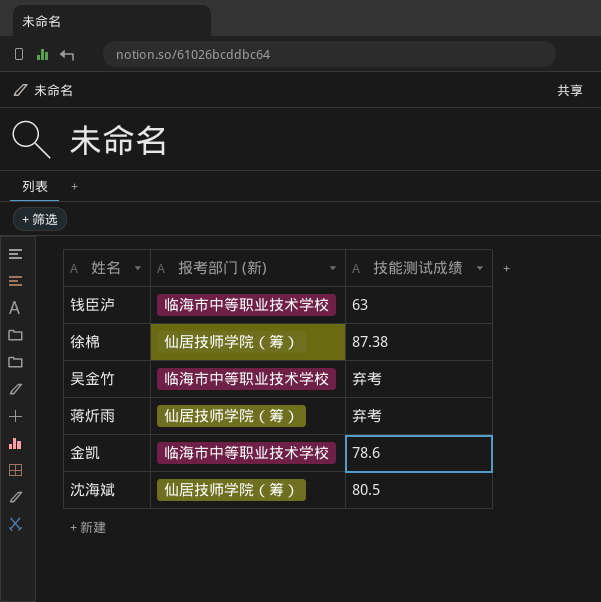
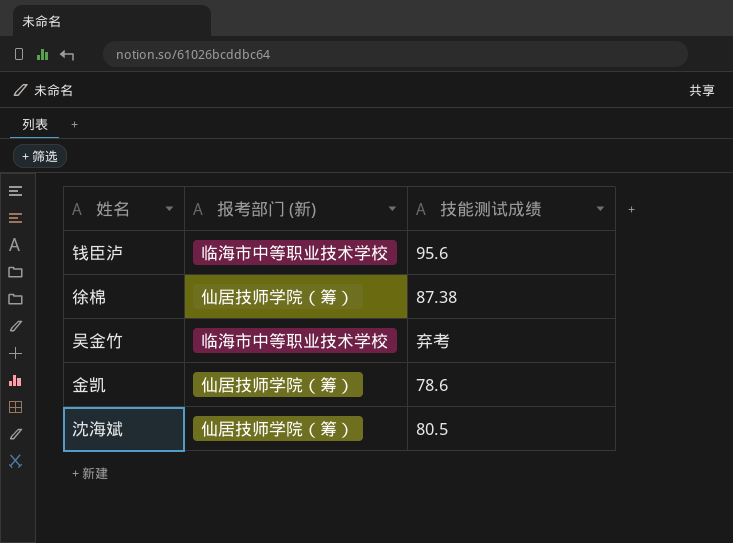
row 蒋炘雨: 仙居技师学院（筹） | 弃考 -> none
钱臣泸 | 技能测试成绩: 63 -> 95.6
金凯 | 报考部门 (新): 临海市中等职业技术学校 -> 仙居技师学院（筹）

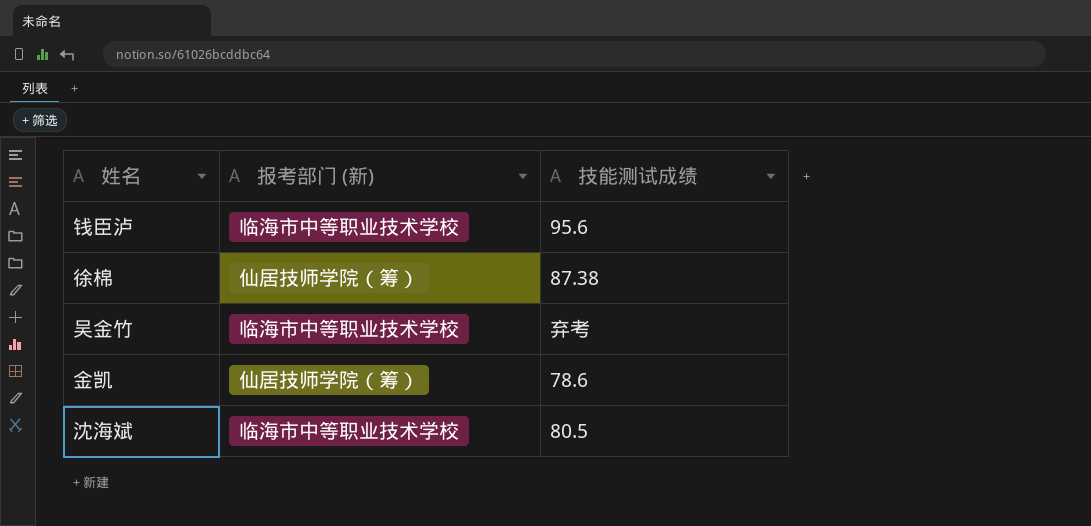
沈海斌 | 报考部门 (新): 仙居技师学院（筹） -> 临海市中等职业技术学校

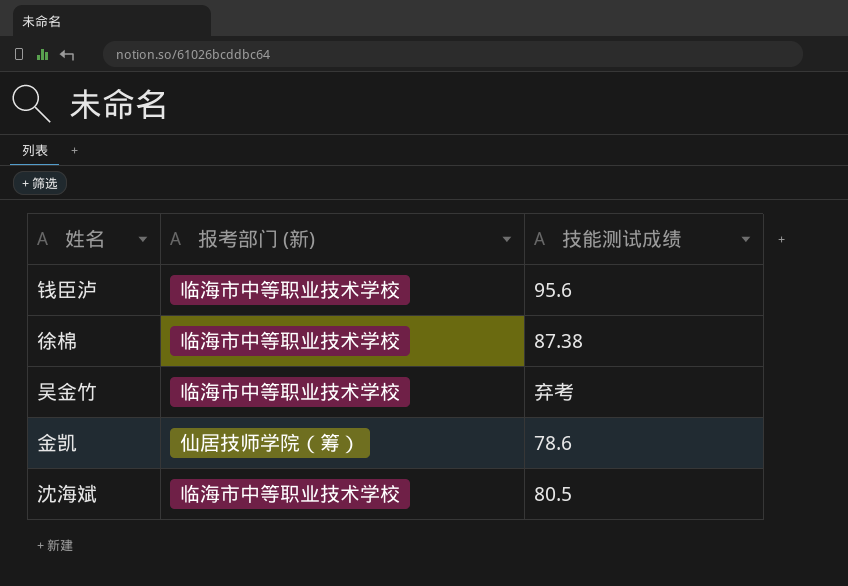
徐棉 | 报考部门 (新): 仙居技师学院（筹） -> 临海市中等职业技术学校

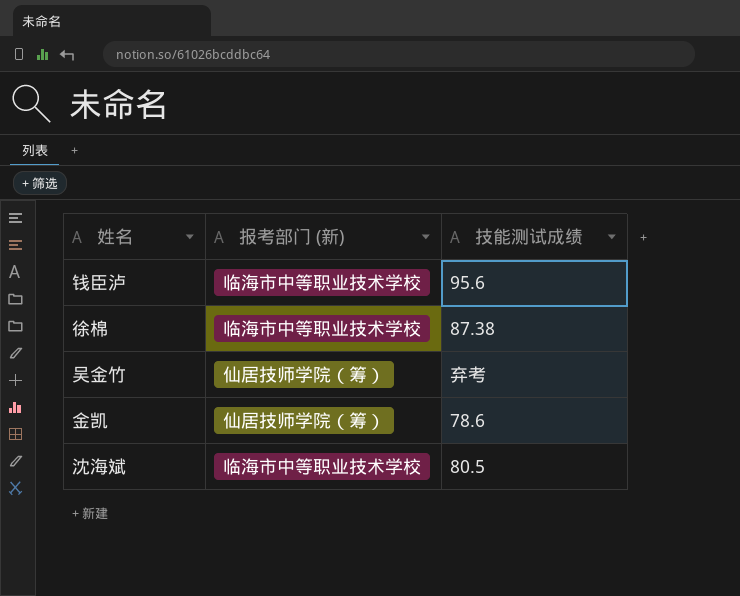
吴金竹 | 报考部门 (新): 临海市中等职业技术学校 -> 仙居技师学院（筹）

